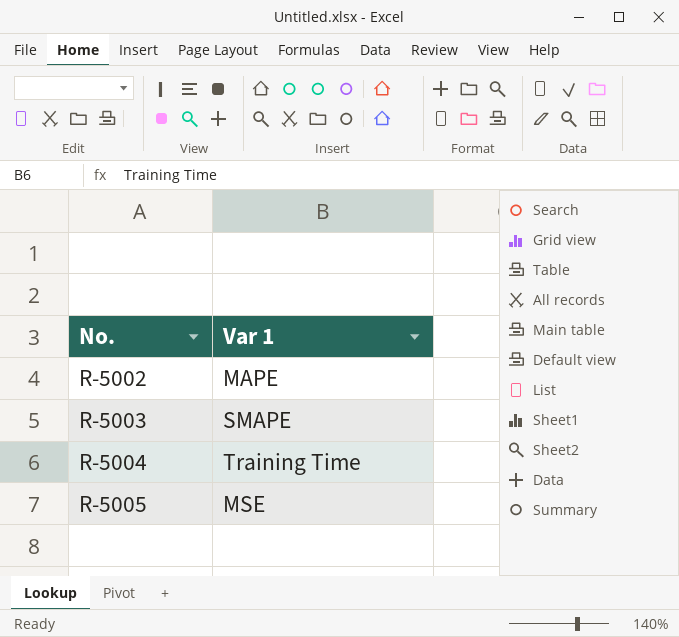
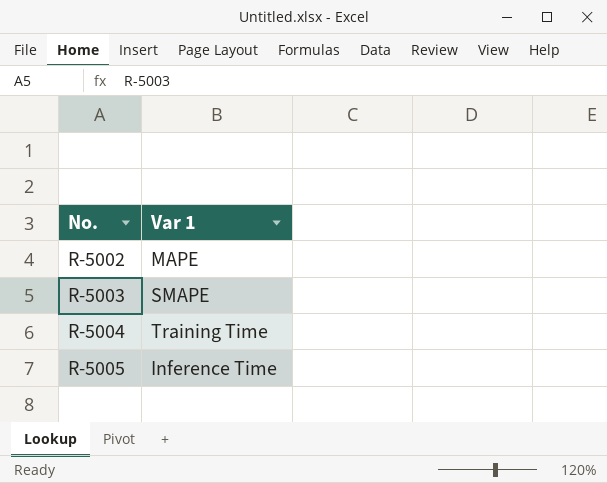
R-5005 | Var 1: MSE -> Inference Time

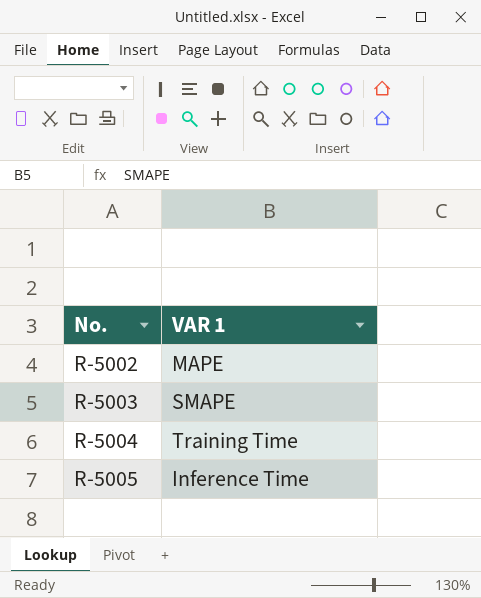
column name: Var 1 -> VAR 1

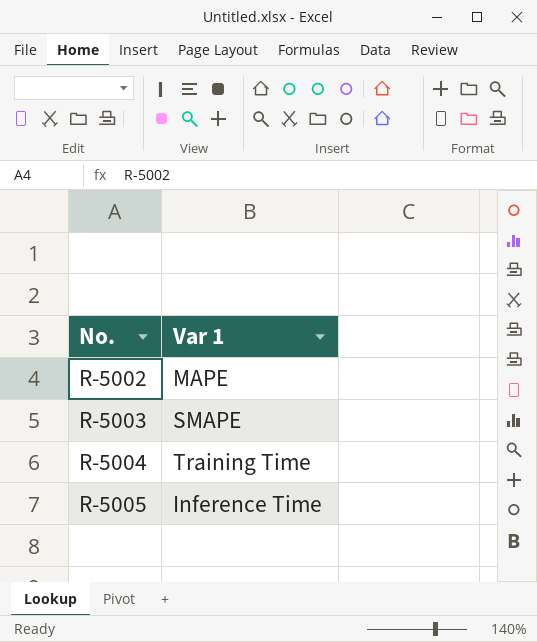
column name: VAR 1 -> Var 1

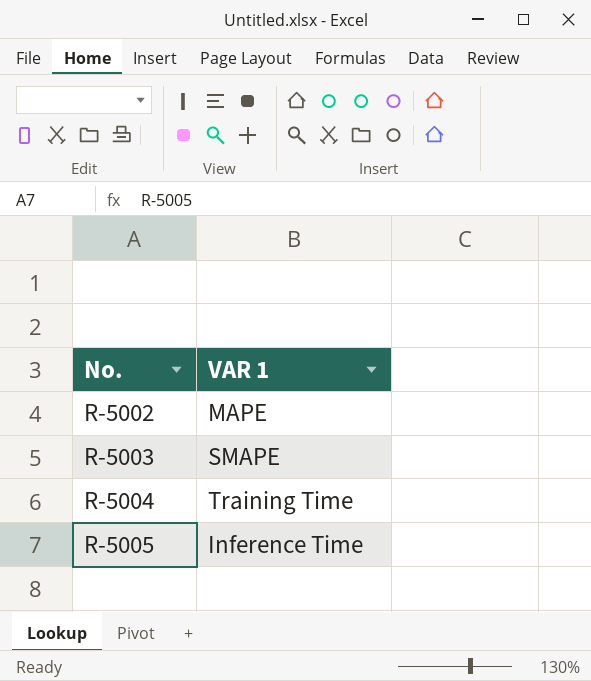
column name: Var 1 -> VAR 1

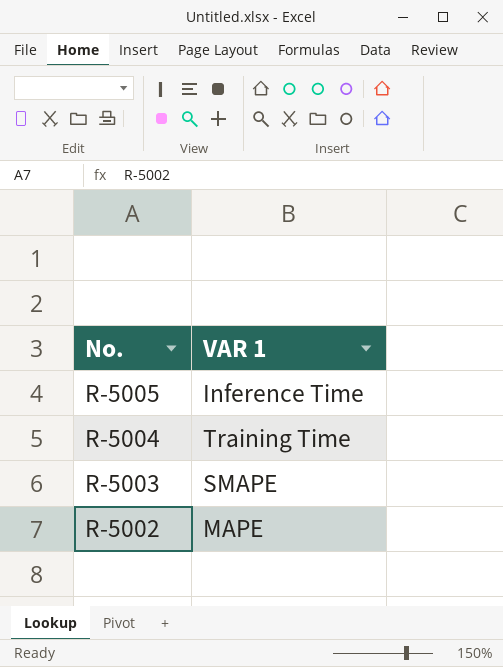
row order: No. ascending -> No. descending

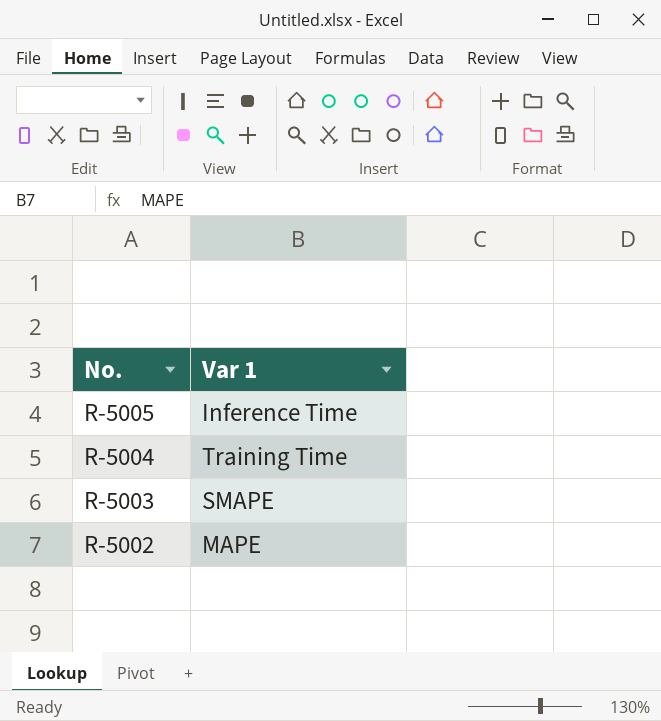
column name: VAR 1 -> Var 1

